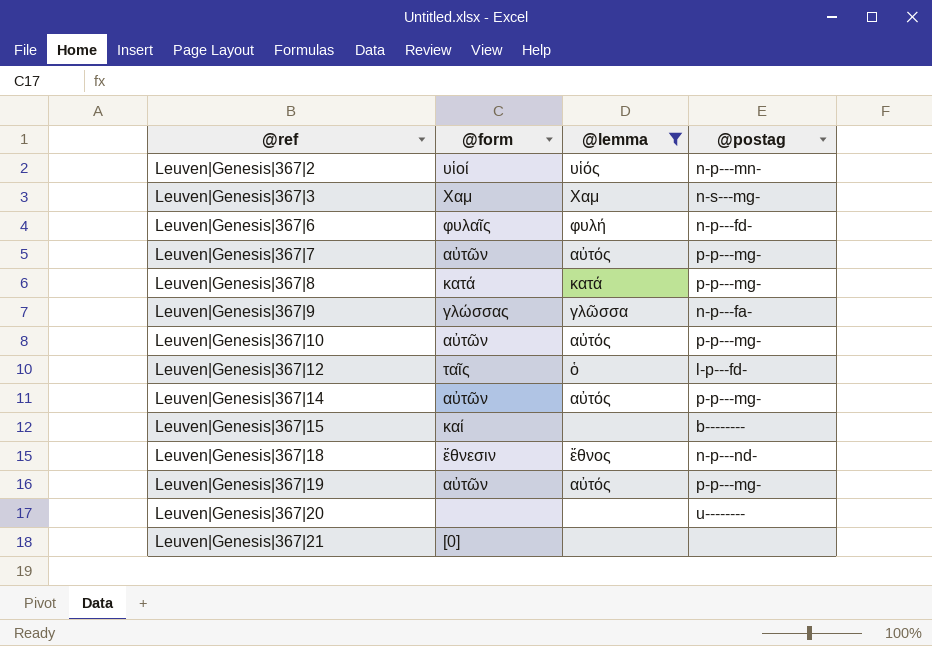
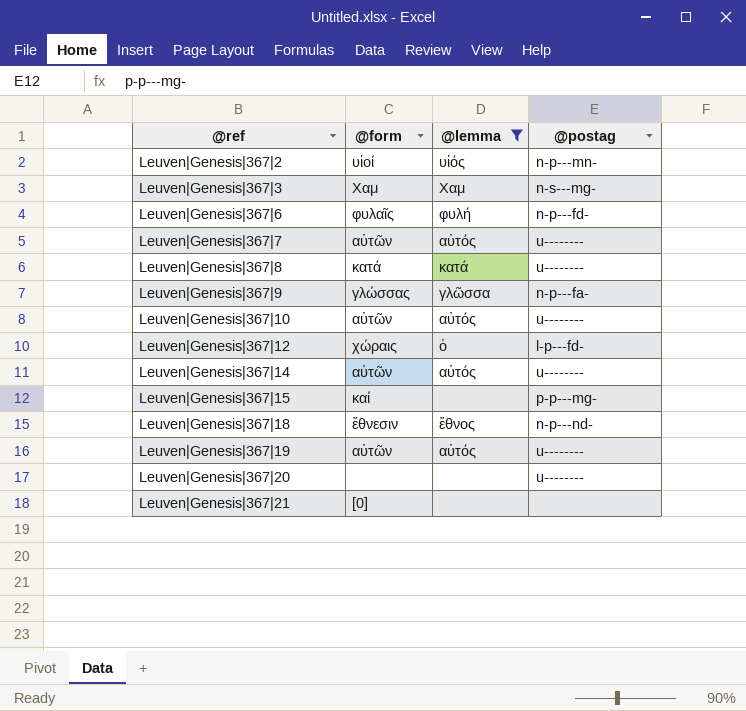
Leuven|Genesis|367|7 | @postag: p-p---mg- -> u--------
Leuven|Genesis|367|8 | @postag: p-p---mg- -> u--------
Leuven|Genesis|367|10 | @postag: p-p---mg- -> u--------
Leuven|Genesis|367|12 | @form: ταῖς -> χώραις
Leuven|Genesis|367|14 | @postag: p-p---mg- -> u--------
Leuven|Genesis|367|15 | @postag: b-------- -> p-p---mg-
Leuven|Genesis|367|19 | @postag: p-p---mg- -> u--------

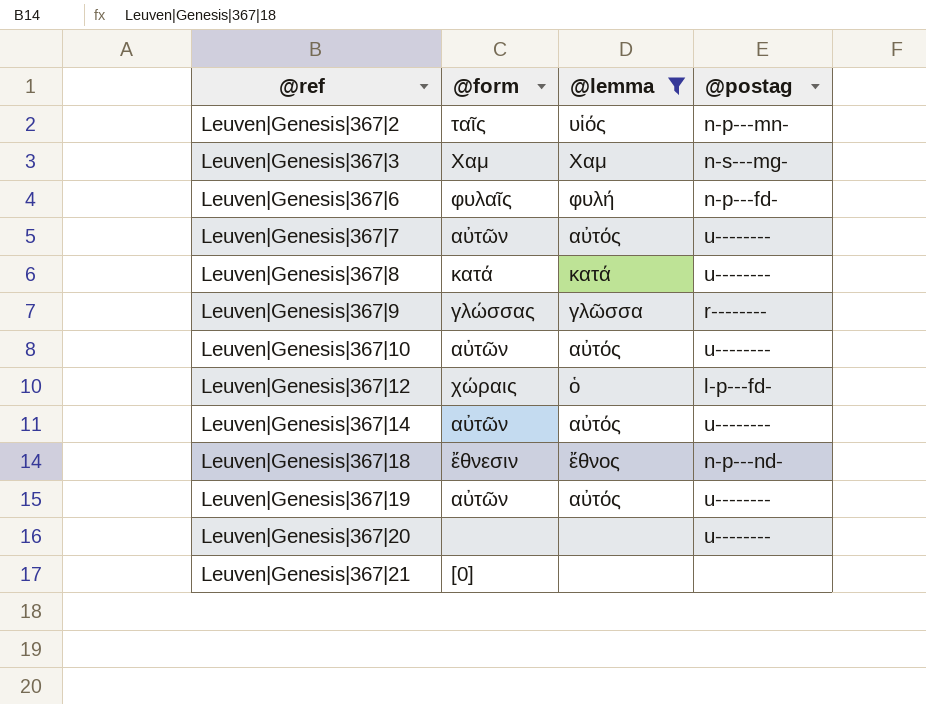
row Leuven|Genesis|367|15: καί | none | p-p---mg- -> none
Leuven|Genesis|367|2 | @form: υἱοί -> ταῖς
Leuven|Genesis|367|9 | @postag: n-p---fa- -> r--------

